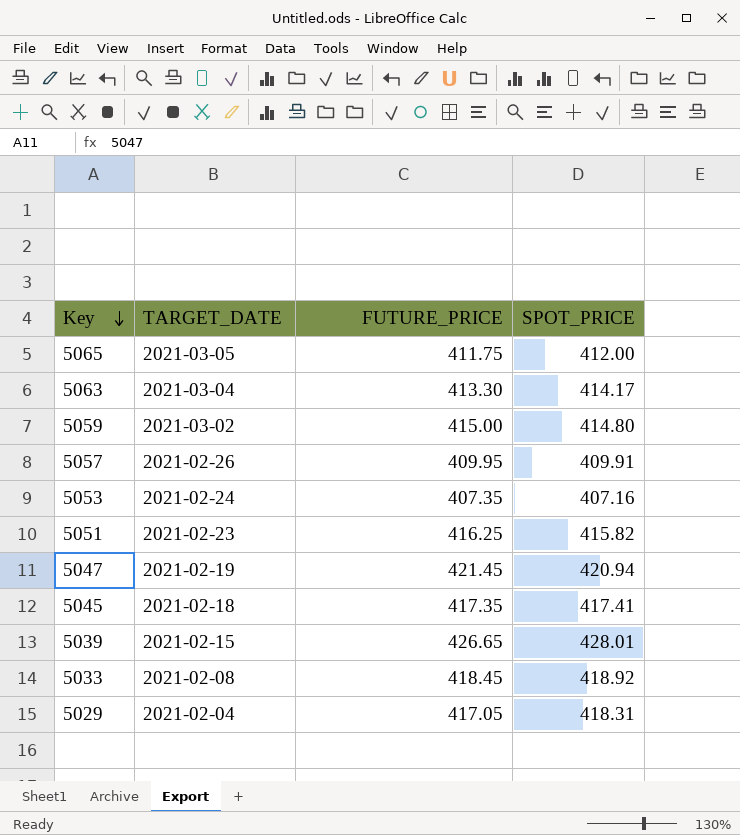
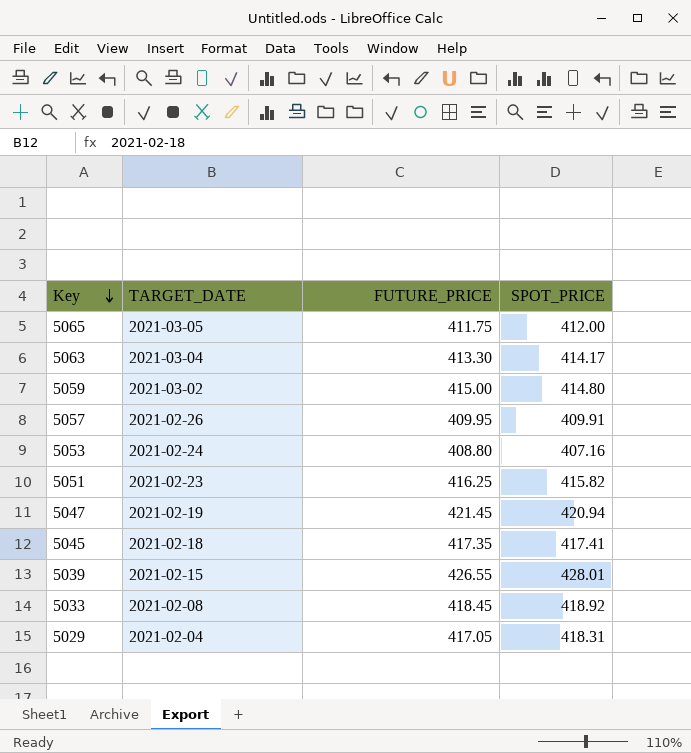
5053 | FUTURE_PRICE: 407.35 -> 408.80
5039 | FUTURE_PRICE: 426.65 -> 426.55

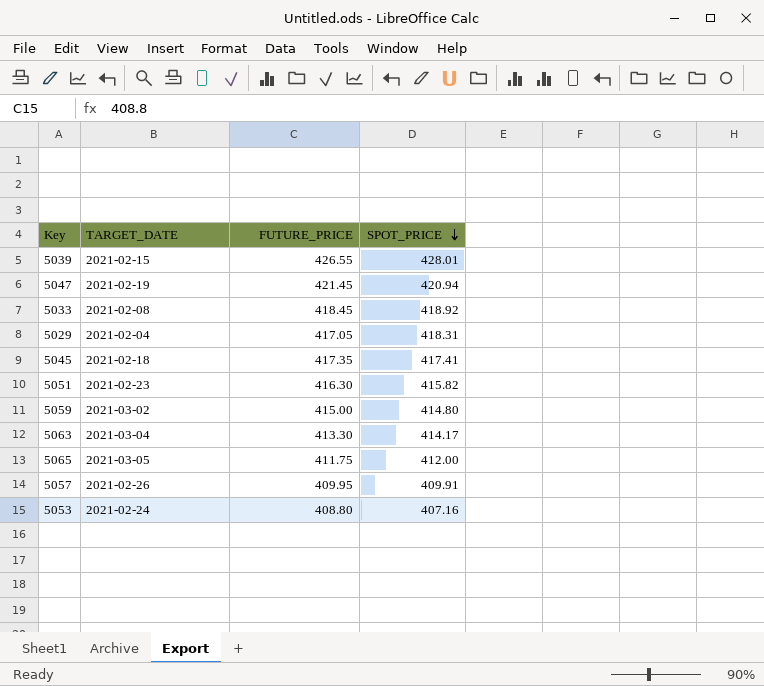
row order: Key descending -> SPOT_PRICE descending
5051 | FUTURE_PRICE: 416.25 -> 416.30

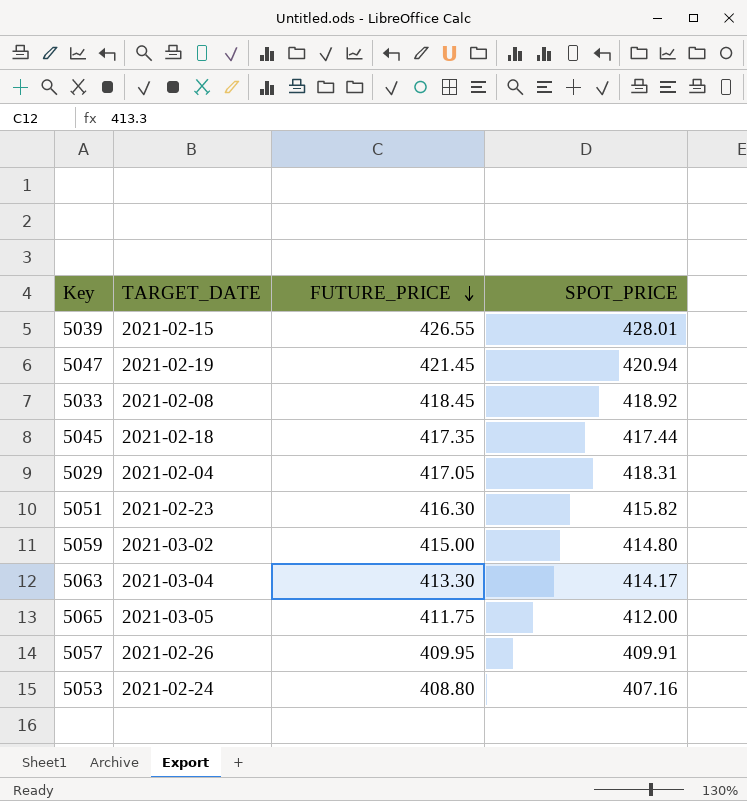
row order: SPOT_PRICE descending -> FUTURE_PRICE descending
5045 | SPOT_PRICE: 417.41 -> 417.44

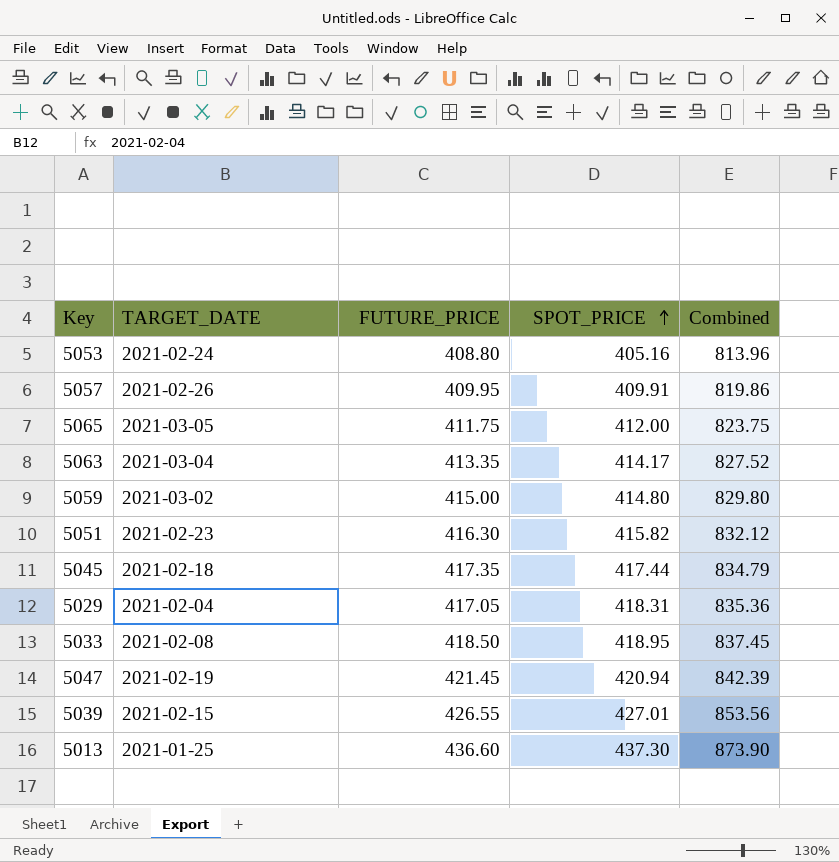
row order: FUTURE_PRICE descending -> SPOT_PRICE ascending
column Combined | formula: none -> [FUTURE_PRICE] + [SPOT_PRICE]
5053 | SPOT_PRICE: 407.16 -> 405.16
5063 | FUTURE_PRICE: 413.30 -> 413.35
5033 | FUTURE_PRICE: 418.45 -> 418.50
5033 | SPOT_PRICE: 418.92 -> 418.95
5039 | SPOT_PRICE: 428.01 -> 427.01
row 5013: none -> 2021-01-25 | 436.60 | 437.30 | 873.90

